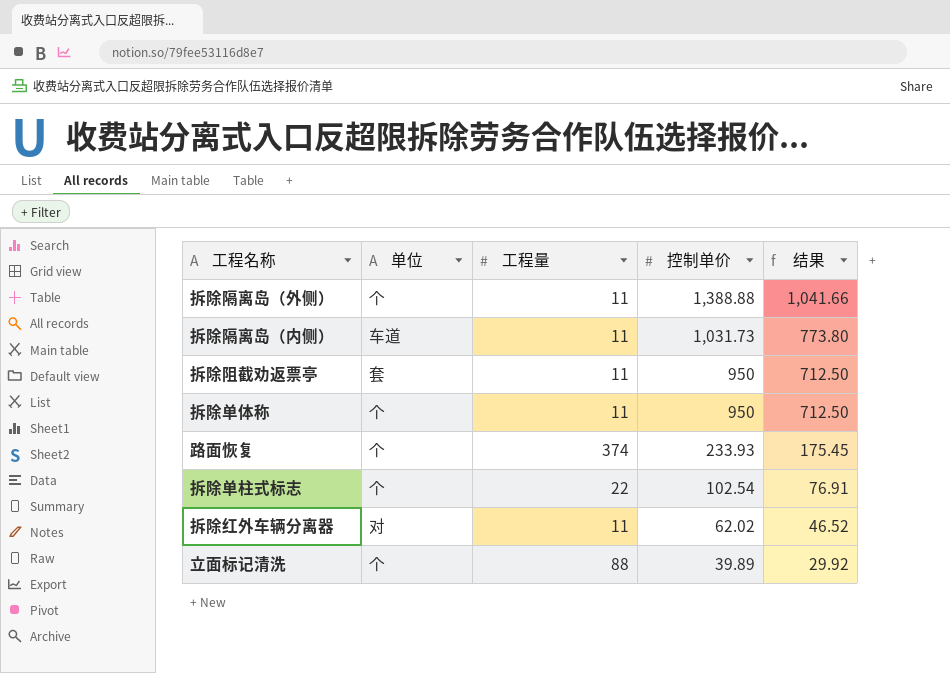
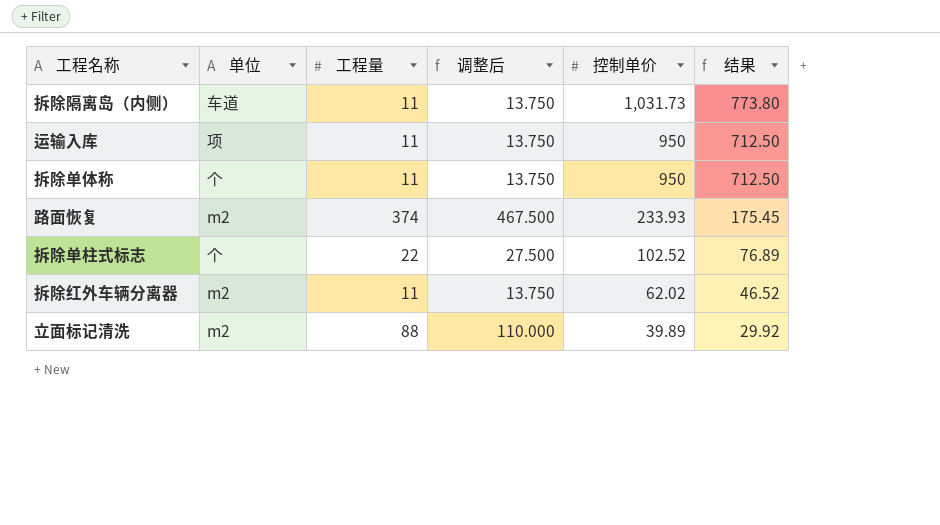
column 调整后 | formula: none -> [工程量] * 1.25
row 拆除隔离岛（外侧）: 个 | 11 | 1,388.88 | 1,041.66 -> none
row 拆除阻截劝返票亭: 套 | 11 | 950 | 712.50 -> none
row 运输入库: none -> 项 | 11 | 13.750 | 950 | 712.50
路面恢复 | 单位: 个 -> m2
拆除单柱式标志 | 控制单价: 102.54 -> 102.52
拆除单柱式标志 | 结果: 76.91 -> 76.89
拆除红外车辆分离器 | 单位: 对 -> m2
立面标记清洗 | 单位: 个 -> m2

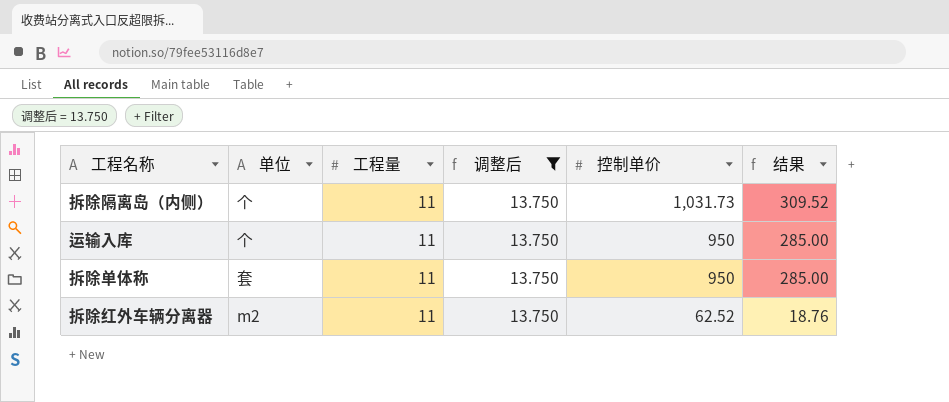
filter: none -> 调整后 = 13.750
column 结果 | formula: [控制单价] * 0.75 -> [控制单价] * 0.3
拆除隔离岛（内侧） | 单位: 车道 -> 个
运输入库 | 单位: 项 -> 个
拆除单体称 | 单位: 个 -> 套
拆除红外车辆分离器 | 控制单价: 62.02 -> 62.52

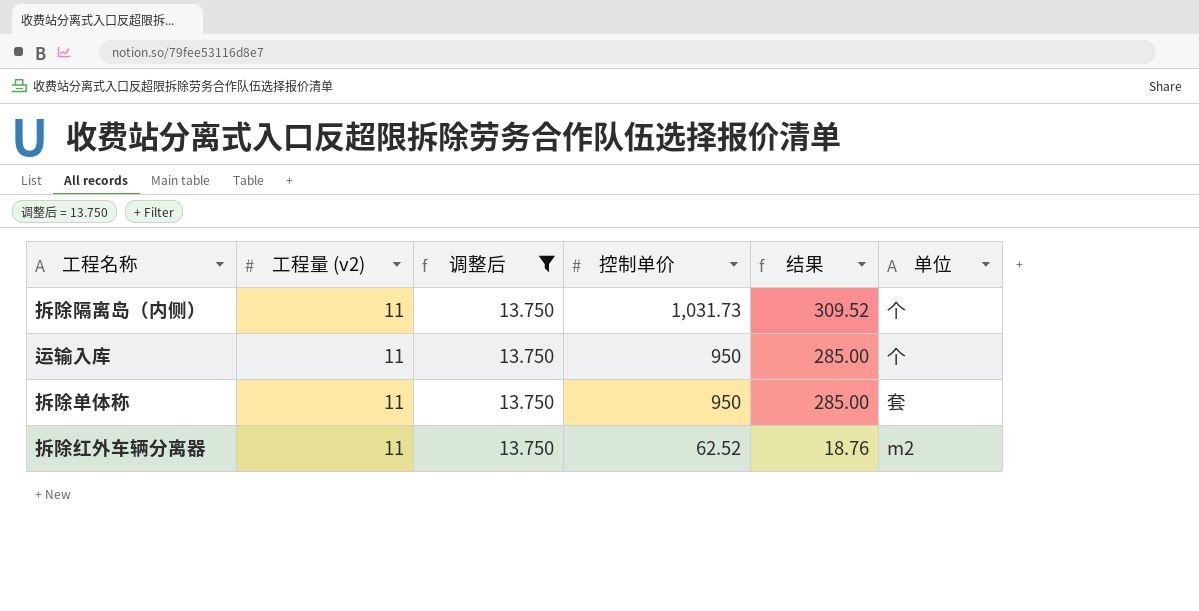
column name: 工程量 -> 工程量 (v2)
column 单位 | position: 2 -> 6

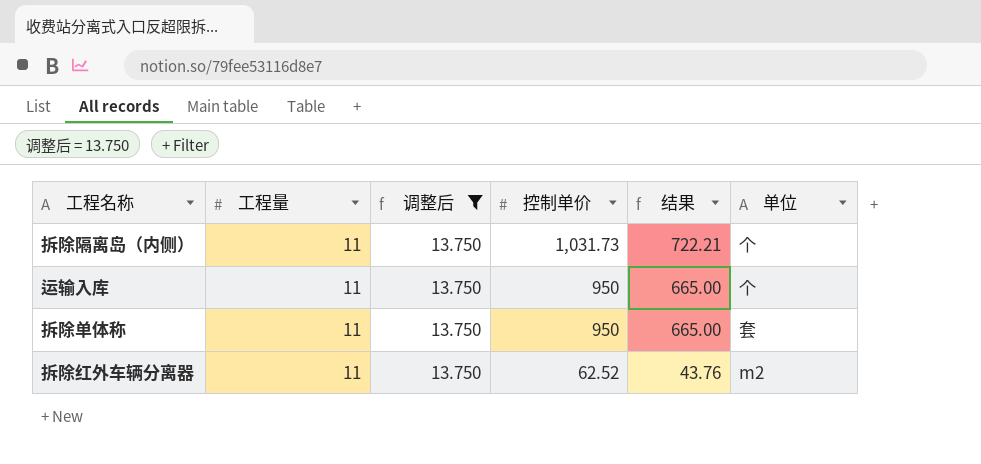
column name: 工程量 (v2) -> 工程量
column 结果 | formula: [控制单价] * 0.3 -> [控制单价] * 0.7

